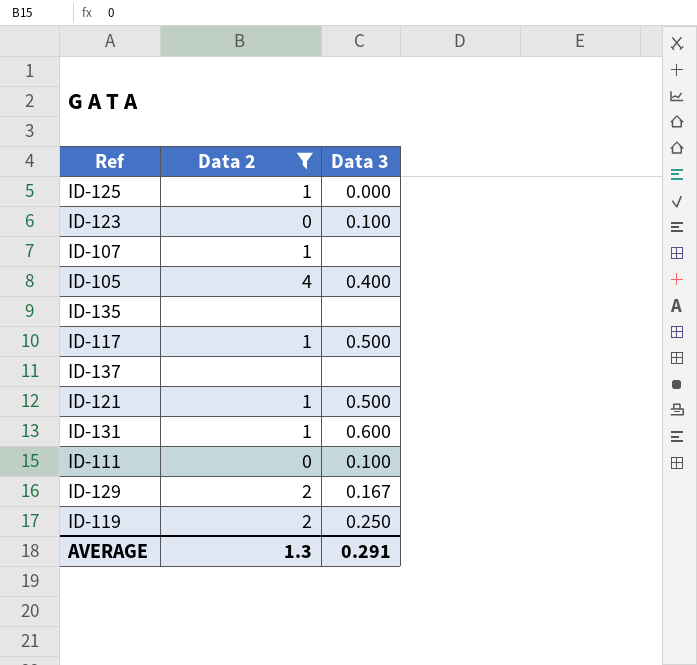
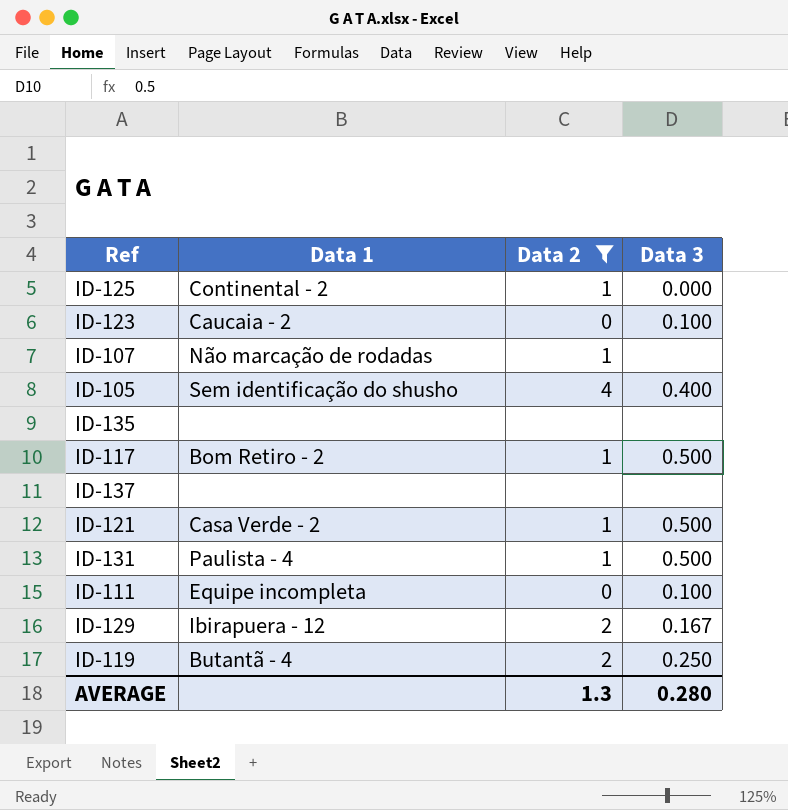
column Data 1 | position: none -> 2
ID-131 | Data 3: 0.600 -> 0.500
AVERAGE | Data 3: 0.291 -> 0.280

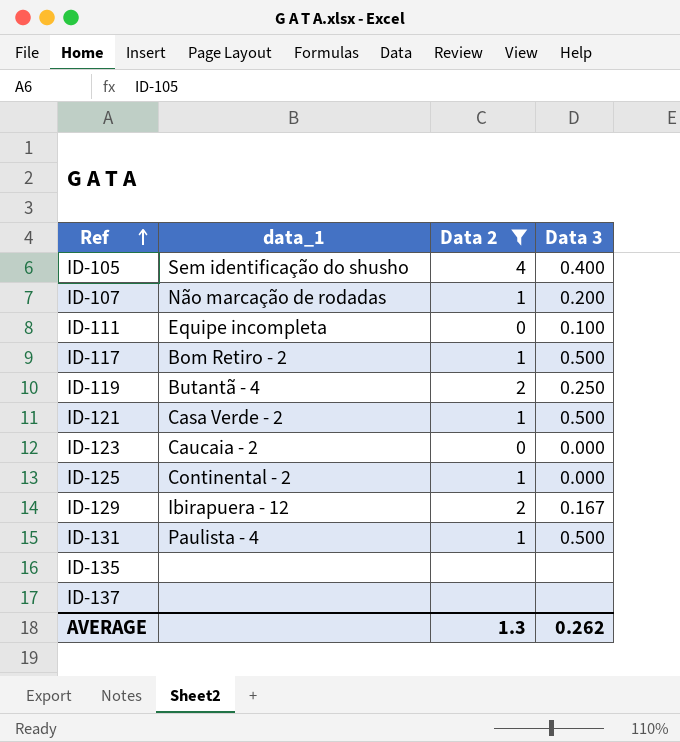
row order: none -> Ref ascending
column name: Data 1 -> data_1
ID-107 | Data 3: none -> 0.200
ID-123 | Data 3: 0.100 -> 0.000
AVERAGE | Data 3: 0.280 -> 0.262

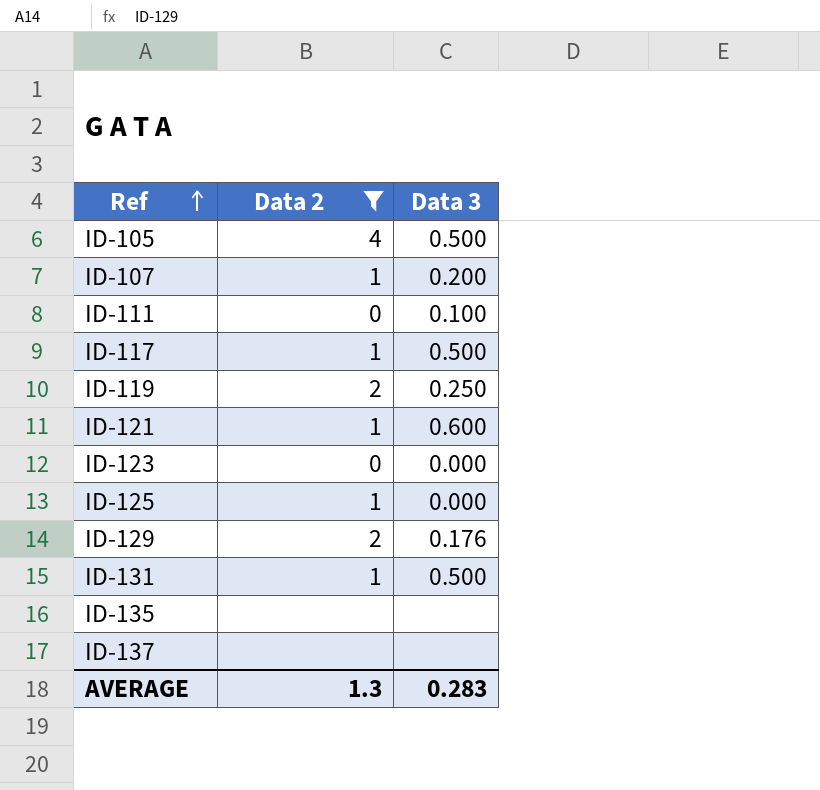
column data_1 | position: 2 -> none
ID-105 | Data 3: 0.400 -> 0.500
ID-121 | Data 3: 0.500 -> 0.600
ID-129 | Data 3: 0.167 -> 0.176
AVERAGE | Data 3: 0.262 -> 0.283

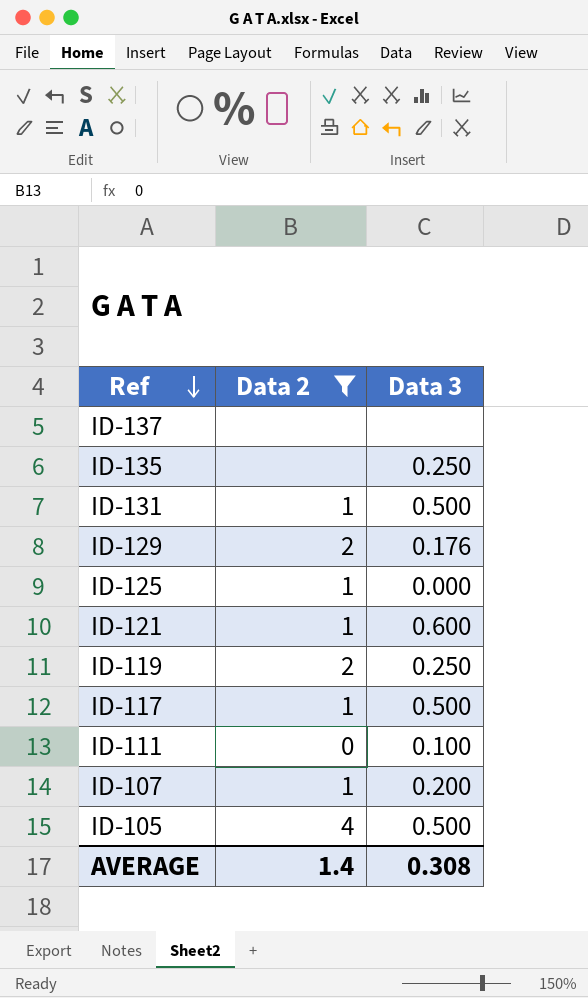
row order: Ref ascending -> Ref descending
row ID-123: 0 | 0.000 -> none
ID-135 | Data 3: none -> 0.250
AVERAGE | Data 2: 1.3 -> 1.4
AVERAGE | Data 3: 0.283 -> 0.308

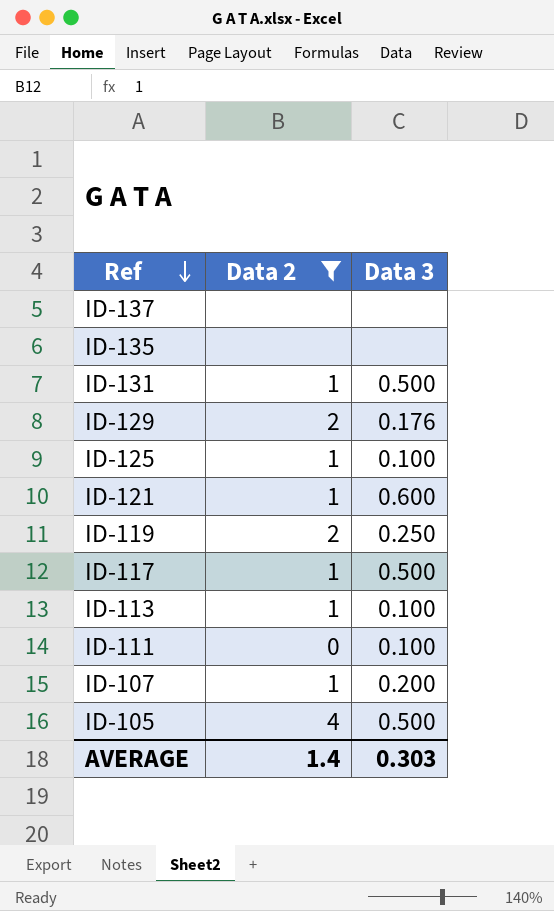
ID-135 | Data 3: 0.250 -> none
ID-125 | Data 3: 0.000 -> 0.100
row ID-113: none -> 1 | 0.100
AVERAGE | Data 3: 0.308 -> 0.303

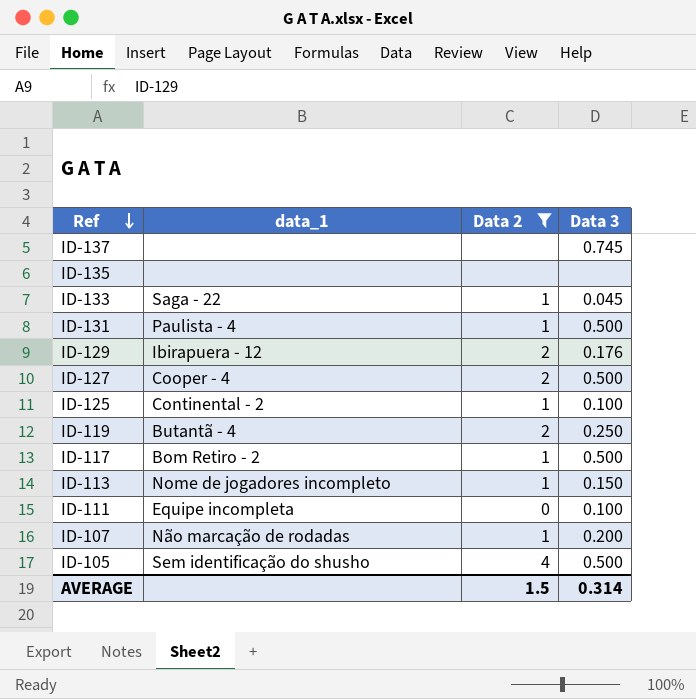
column data_1 | position: none -> 2
row ID-121: 1 | 0.600 -> none
ID-137 | Data 3: none -> 0.745
row ID-133: none -> Saga - 22 | 1 | 0.045
row ID-127: none -> Cooper - 4 | 2 | 0.500
ID-113 | Data 3: 0.100 -> 0.150
AVERAGE | Data 2: 1.4 -> 1.5
AVERAGE | Data 3: 0.303 -> 0.314

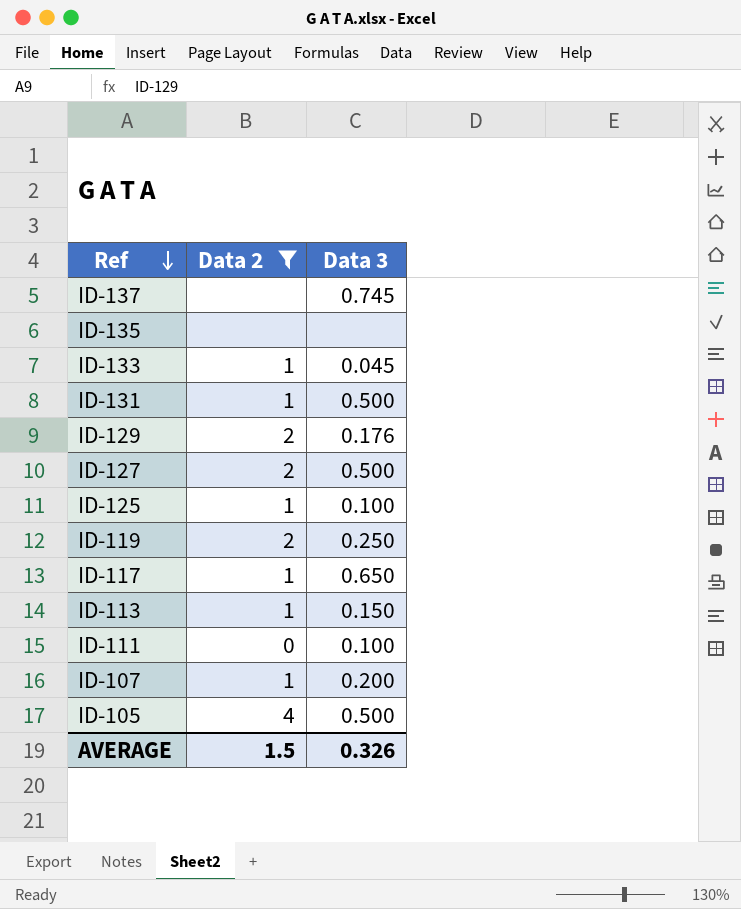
column data_1 | position: 2 -> none
ID-117 | Data 3: 0.500 -> 0.650
AVERAGE | Data 3: 0.314 -> 0.326

